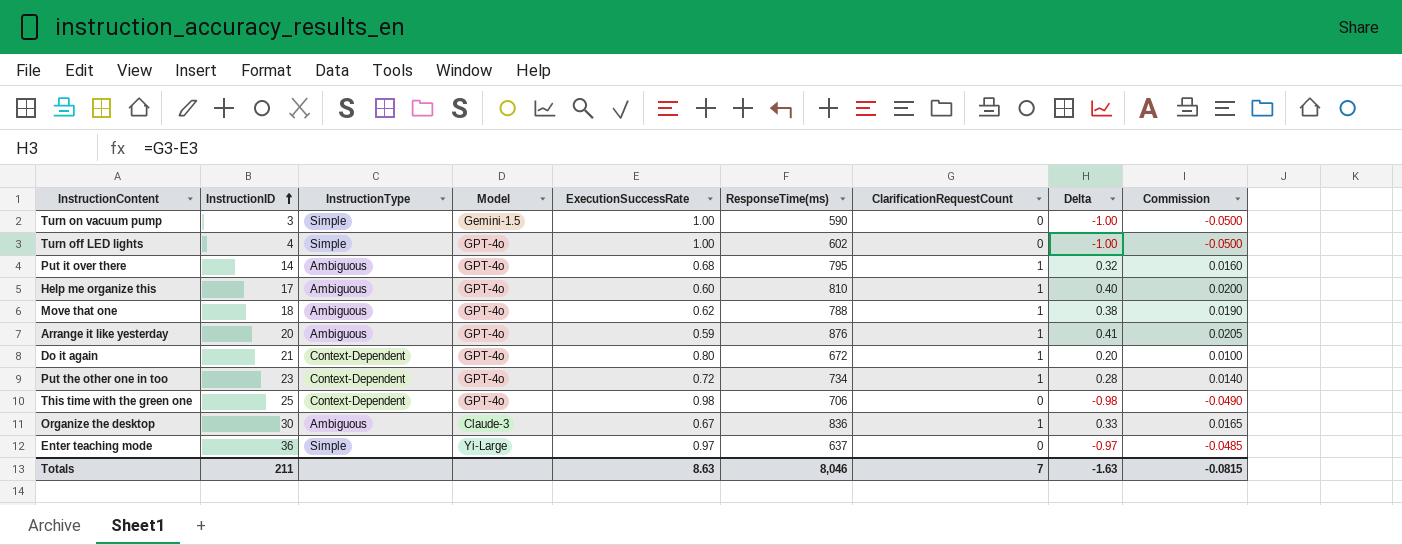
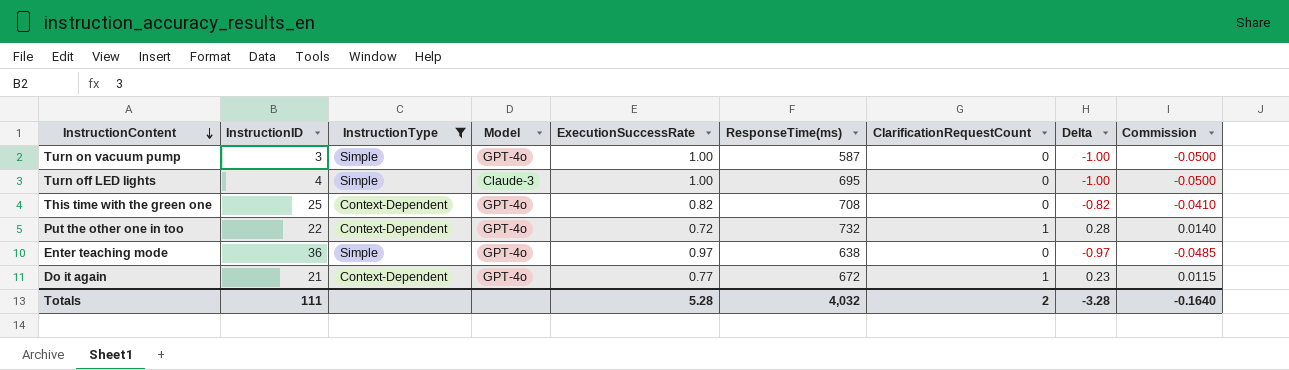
filter: none -> InstructionType != Ambiguous
row order: InstructionID ascending -> InstructionContent descending
Turn on vacuum pump | Model: Gemini-1.5 -> GPT-4o
Turn on vacuum pump | ResponseTime(ms): 590 -> 587
Turn off LED lights | Model: GPT-4o -> Claude-3
Turn off LED lights | ResponseTime(ms): 602 -> 695
This time with the green one | ExecutionSuccessRate: 0.98 -> 0.82
This time with the green one | ResponseTime(ms): 706 -> 708
This time with the green one | Delta: -0.98 -> -0.82
This time with the green one | Commission: -0.0490 -> -0.0410
Put the other one in too | InstructionID: 23 -> 22
Put the other one in too | ResponseTime(ms): 734 -> 732
Enter teaching mode | Model: Yi-Large -> GPT-4o
Enter teaching mode | ResponseTime(ms): 637 -> 638
Do it again | ExecutionSuccessRate: 0.80 -> 0.77
Do it again | Delta: 0.20 -> 0.23
Do it again | Commission: 0.0100 -> 0.0115
Totals | InstructionID: 211 -> 111
Totals | ExecutionSuccessRate: 8.63 -> 5.28
Totals | ResponseTime(ms): 8,046 -> 4,032
Totals | ClarificationRequestCount: 7 -> 2
Totals | Delta: -1.63 -> -3.28
Totals | Commission: -0.0815 -> -0.1640

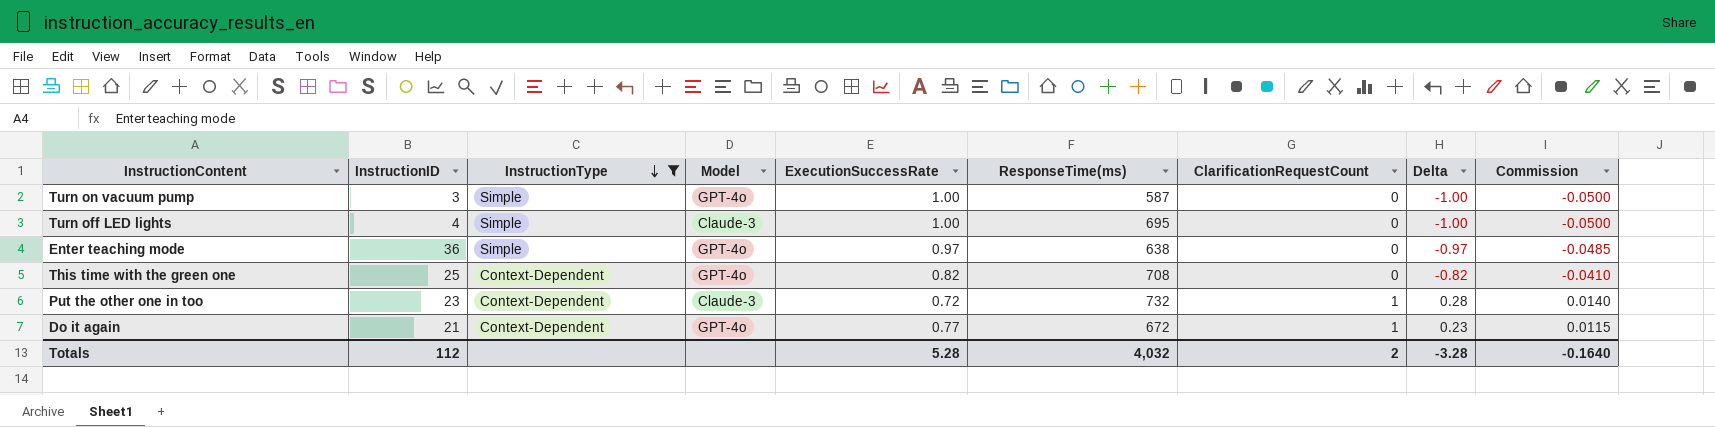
row order: InstructionContent descending -> InstructionType descending
Put the other one in too | InstructionID: 22 -> 23
Put the other one in too | Model: GPT-4o -> Claude-3
Totals | InstructionID: 111 -> 112

